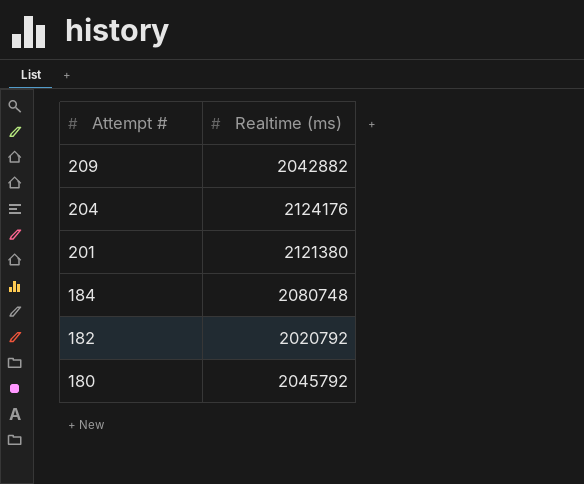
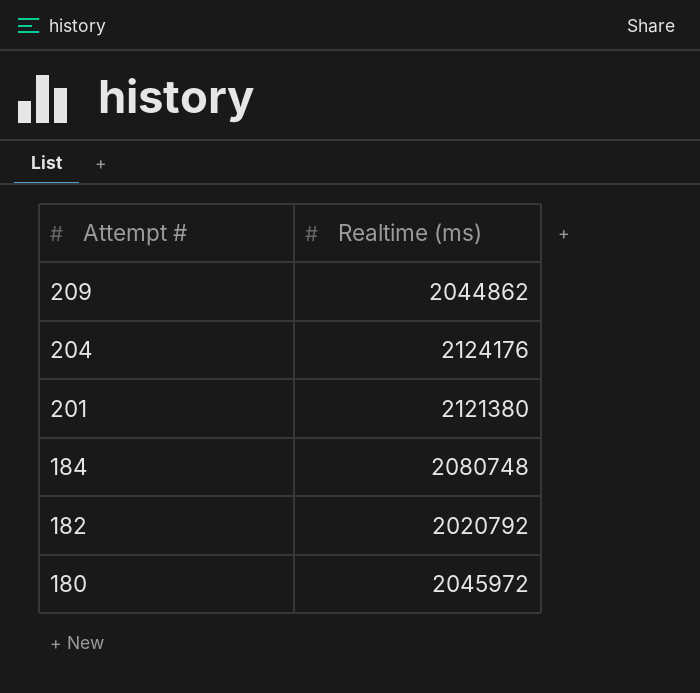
209 | Realtime (ms): 2042882 -> 2044862
180 | Realtime (ms): 2045792 -> 2045972

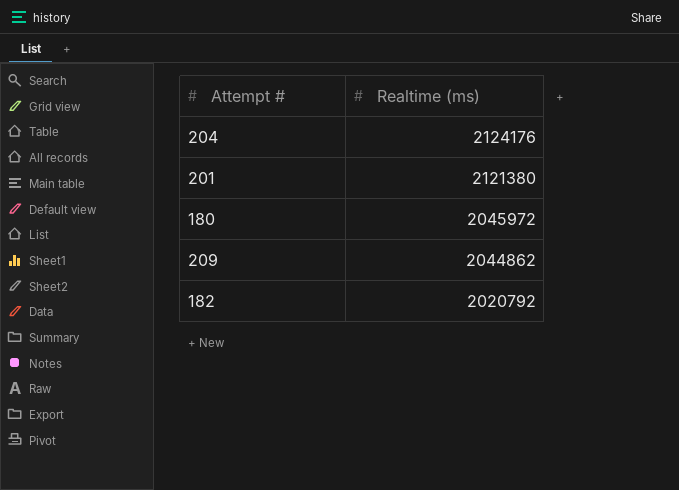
row order: Attempt # descending -> Realtime (ms) descending
row 184: 2080748 -> none

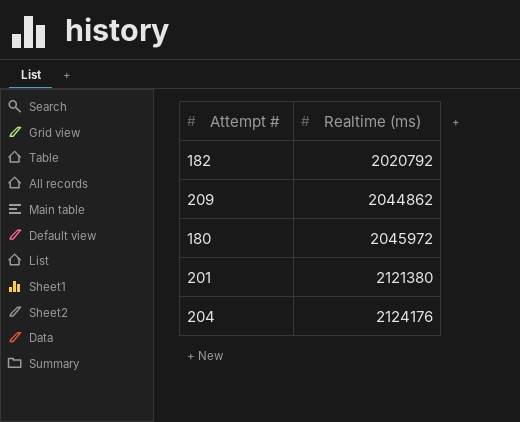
row order: Realtime (ms) descending -> Realtime (ms) ascending

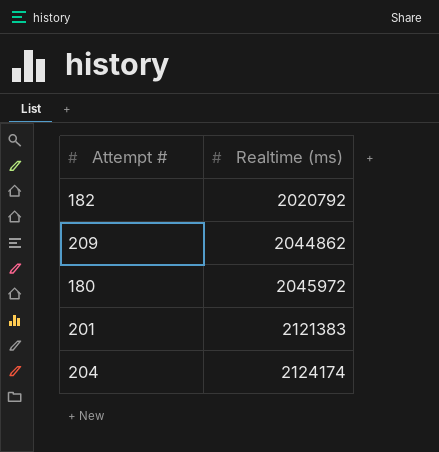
201 | Realtime (ms): 2121380 -> 2121383
204 | Realtime (ms): 2124176 -> 2124174

